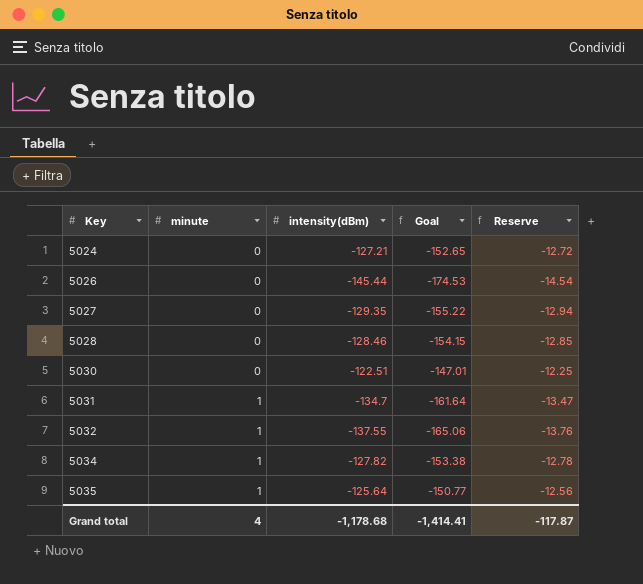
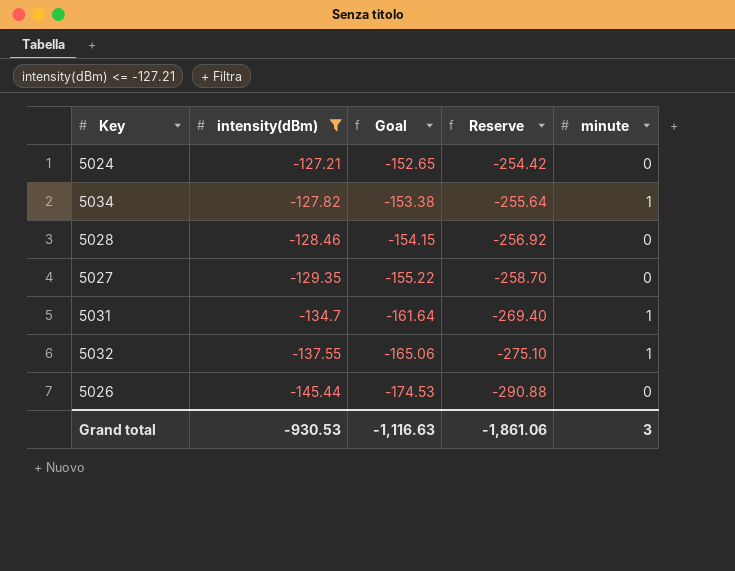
filter: none -> intensity(dBm) <= -127.21
row order: Key ascending -> intensity(dBm) descending
column Reserve | formula: [intensity(dBm)] * 0.1 -> [intensity(dBm)] * 2
column minute | position: 2 -> 5
Grand total | intensity(dBm): -1,178.68 -> -930.53
Grand total | Goal: -1,414.41 -> -1,116.63
Grand total | Reserve: -117.87 -> -1,861.06
Grand total | minute: 4 -> 3

